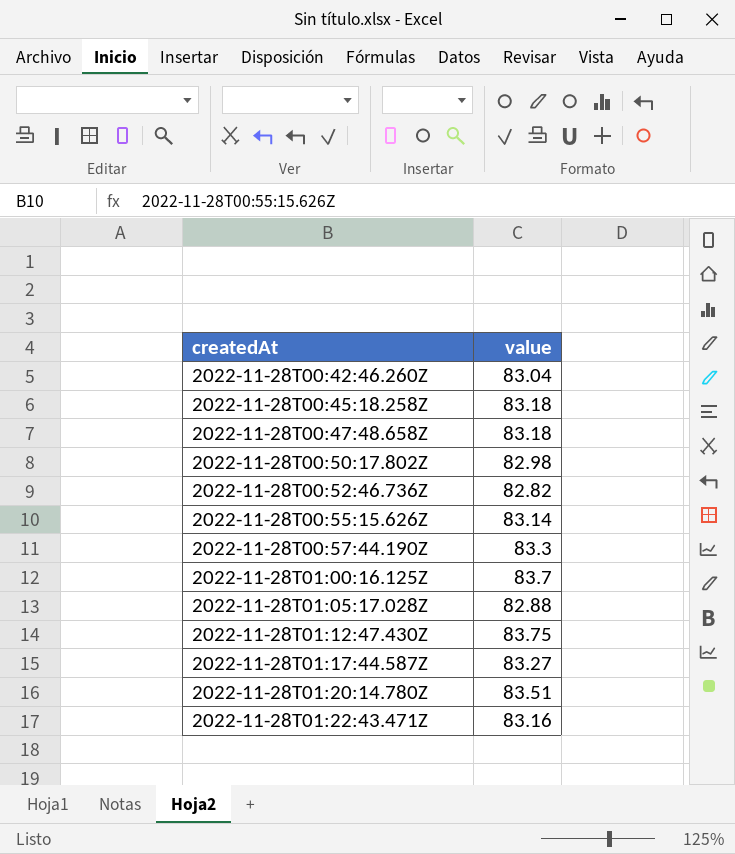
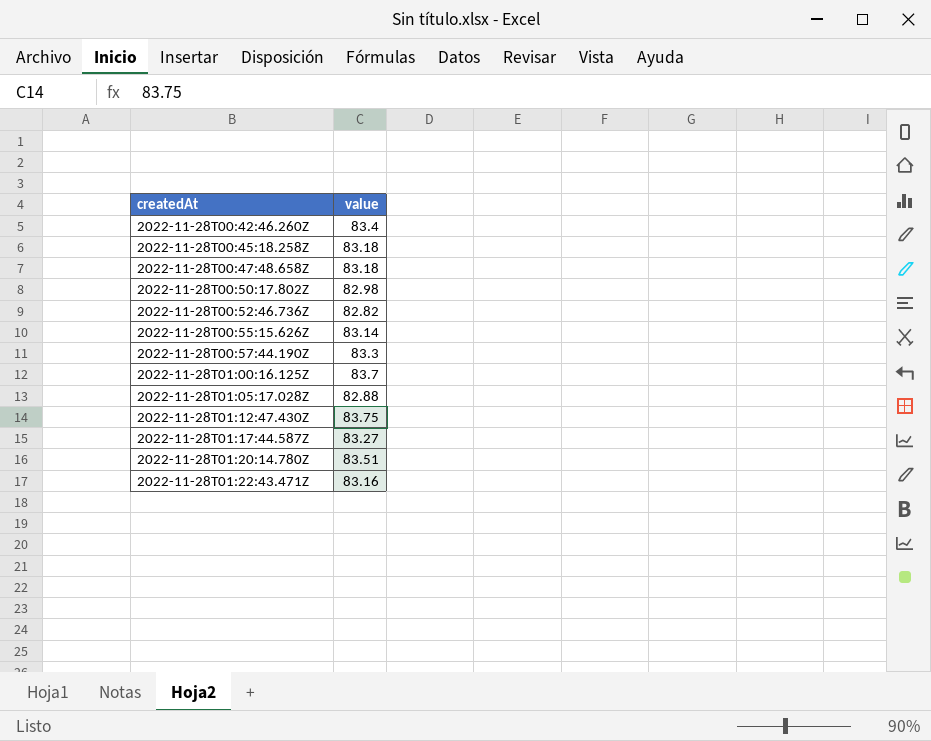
2022-11-28T00:42:46.260Z | value: 83.04 -> 83.4

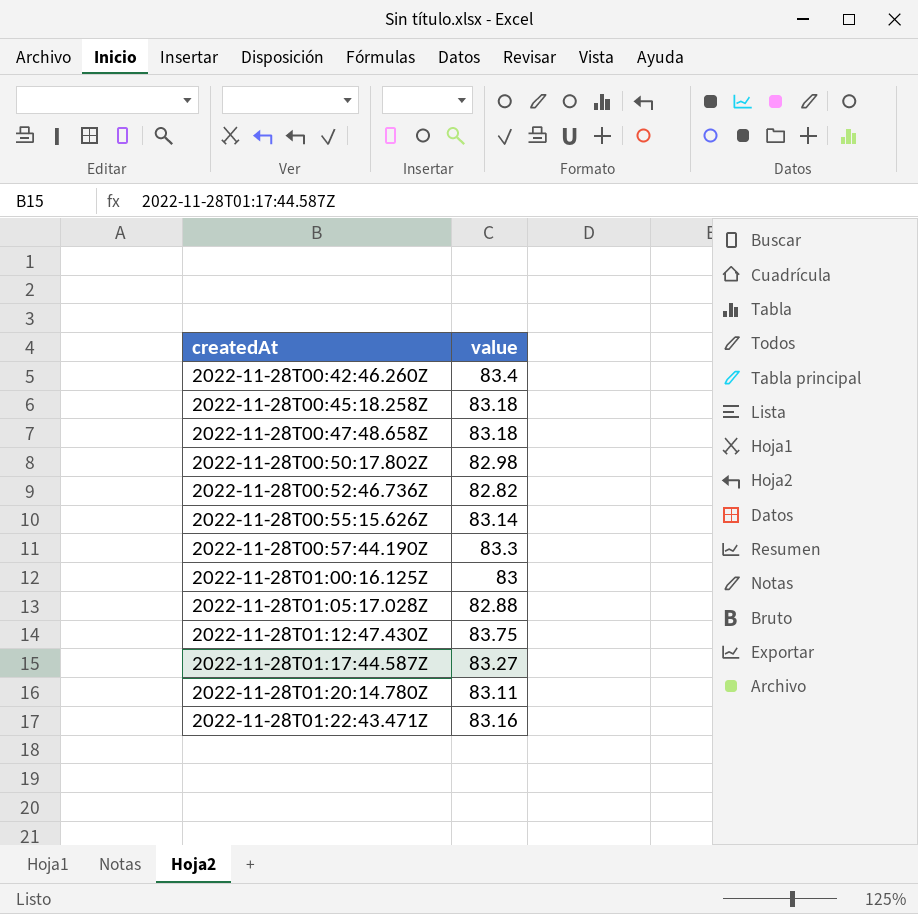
2022-11-28T01:00:16.125Z | value: 83.7 -> 83
2022-11-28T01:20:14.780Z | value: 83.51 -> 83.11

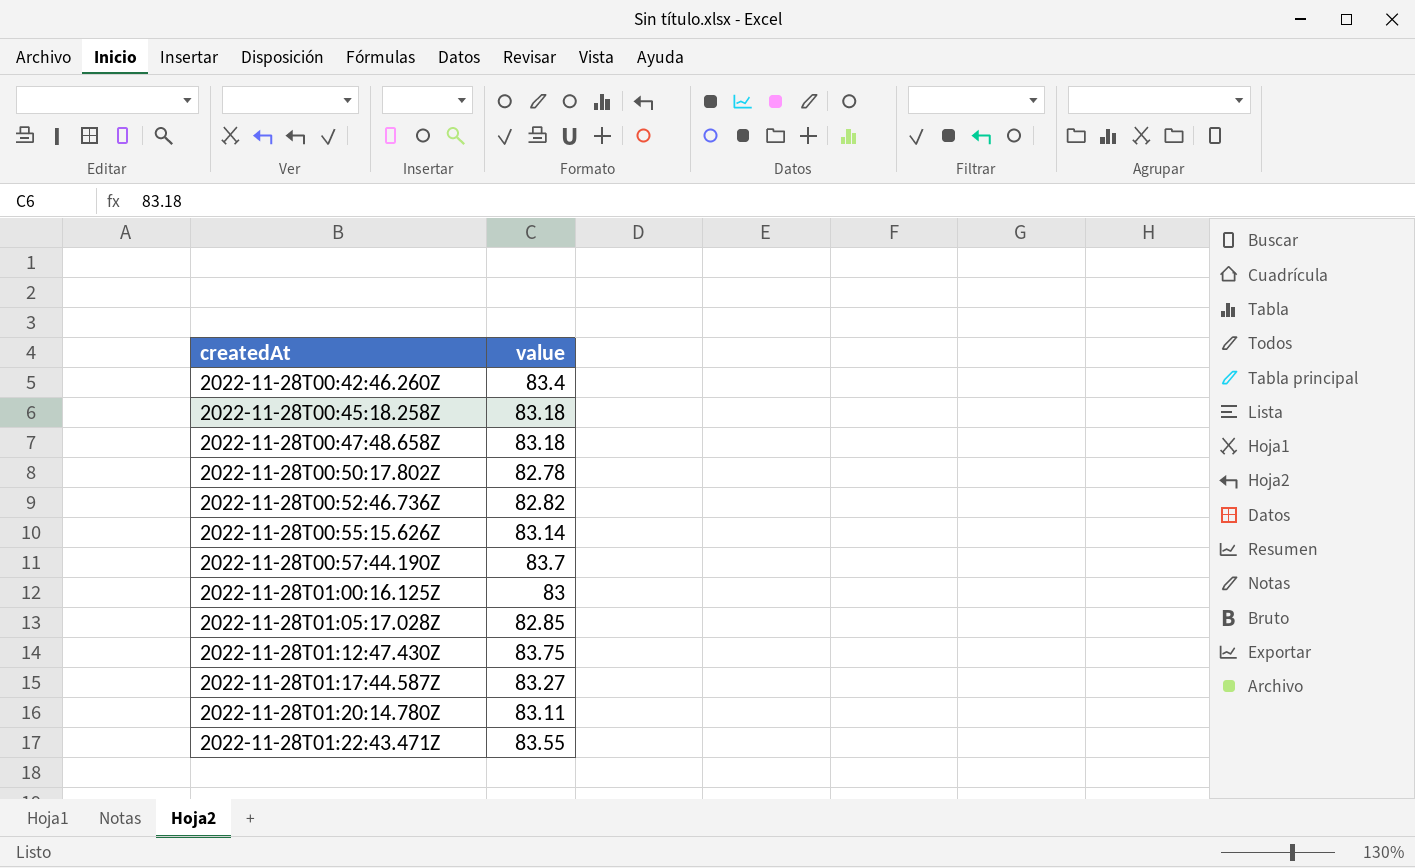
2022-11-28T00:50:17.802Z | value: 82.98 -> 82.78
2022-11-28T00:57:44.190Z | value: 83.3 -> 83.7
2022-11-28T01:05:17.028Z | value: 82.88 -> 82.85
2022-11-28T01:22:43.471Z | value: 83.16 -> 83.55

